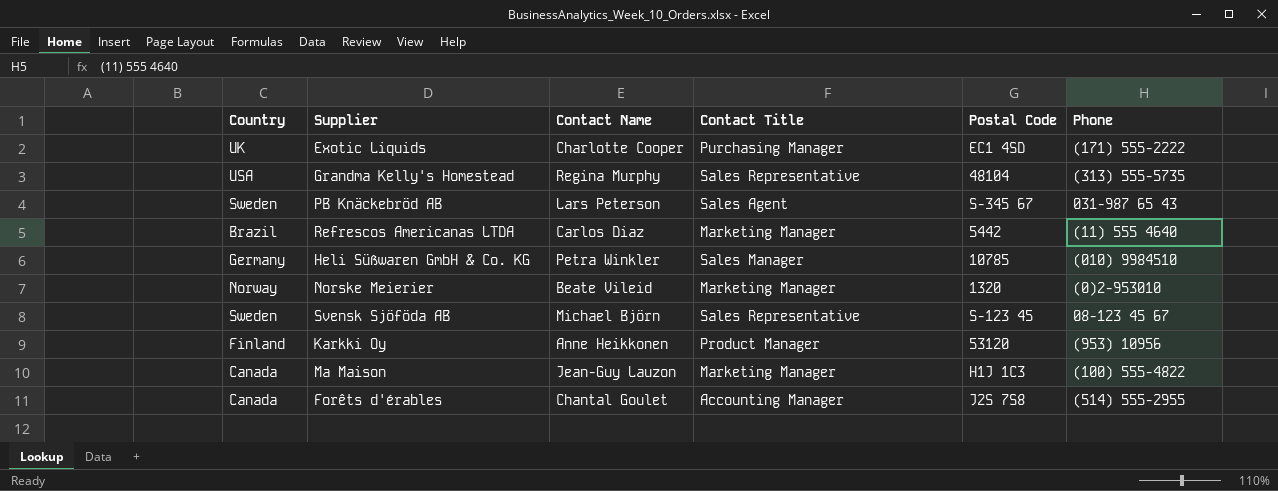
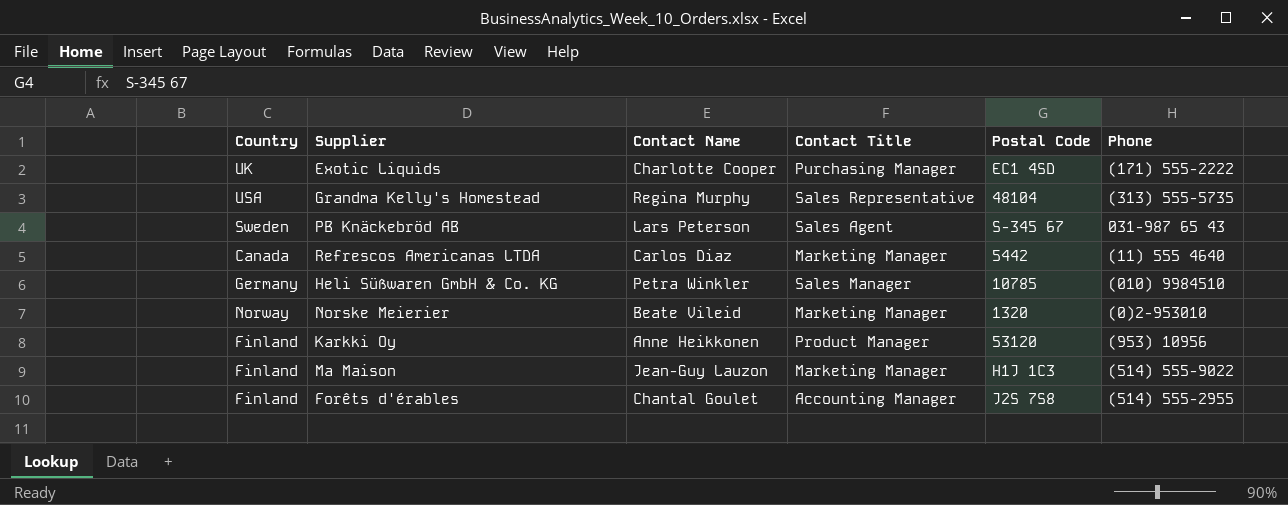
row Svensk Sjöföda AB: Sweden | Michael Björn | Sales Representative | S-123 45 | 08-123 45 67 -> none
Refrescos Americanas LTDA | Country: Brazil -> Canada
Ma Maison | Country: Canada -> Finland
Ma Maison | Phone: (100) 555-4822 -> (514) 555-9022
Forêts d'érables | Country: Canada -> Finland

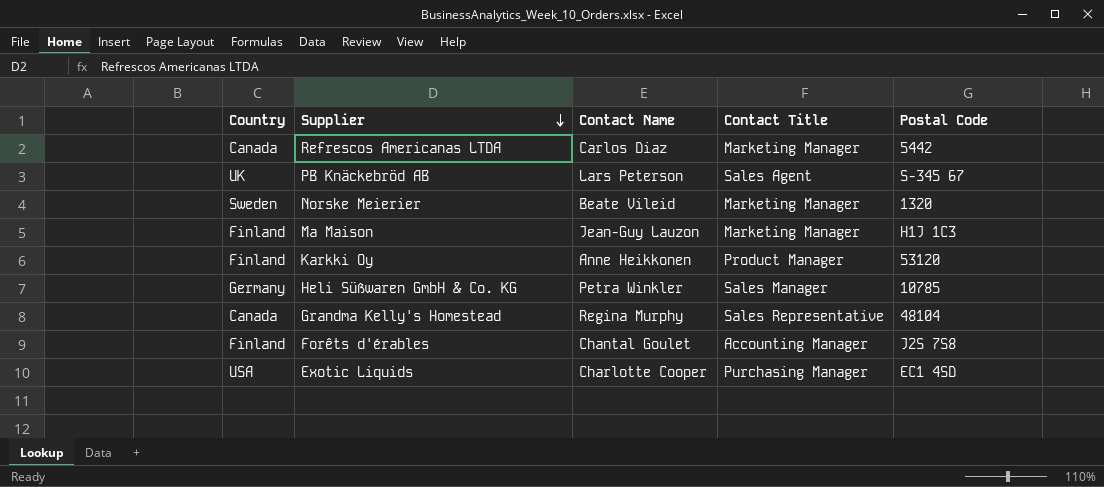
row order: none -> Supplier descending
column Phone | position: 6 -> none
PB Knäckebröd AB | Country: Sweden -> UK
Norske Meierier | Country: Norway -> Sweden
Grandma Kelly's Homestead | Country: USA -> Canada
Exotic Liquids | Country: UK -> USA

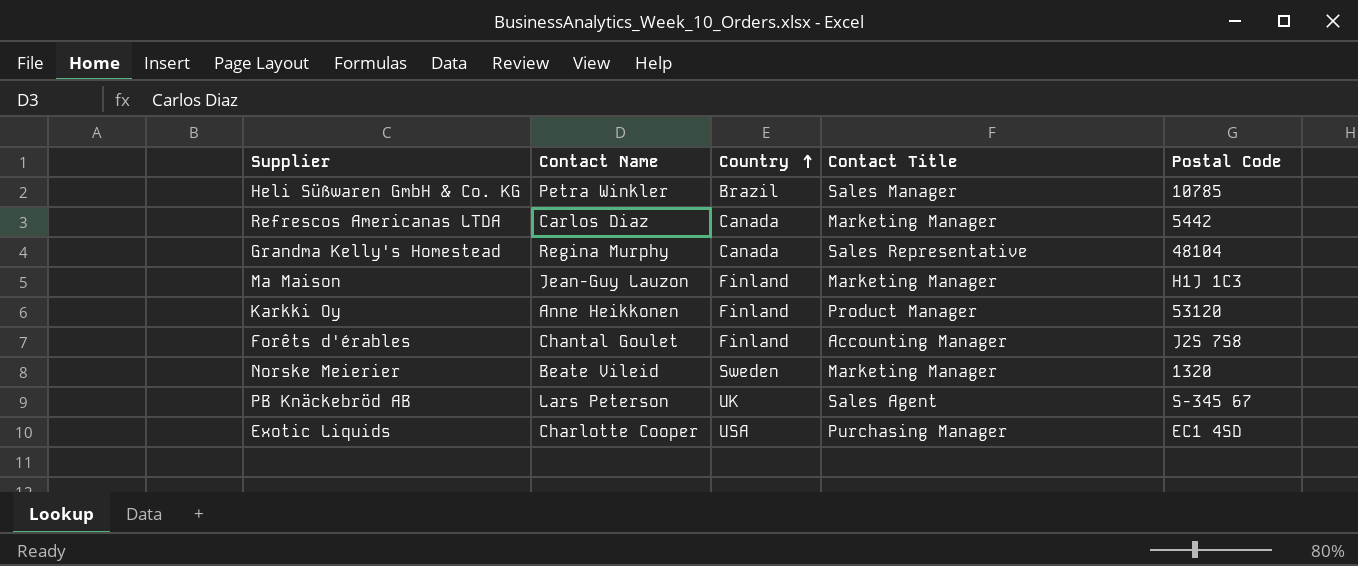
row order: Supplier descending -> Country ascending
column Country | position: 1 -> 3
Heli Süßwaren GmbH & Co. KG | Country: Germany -> Brazil

